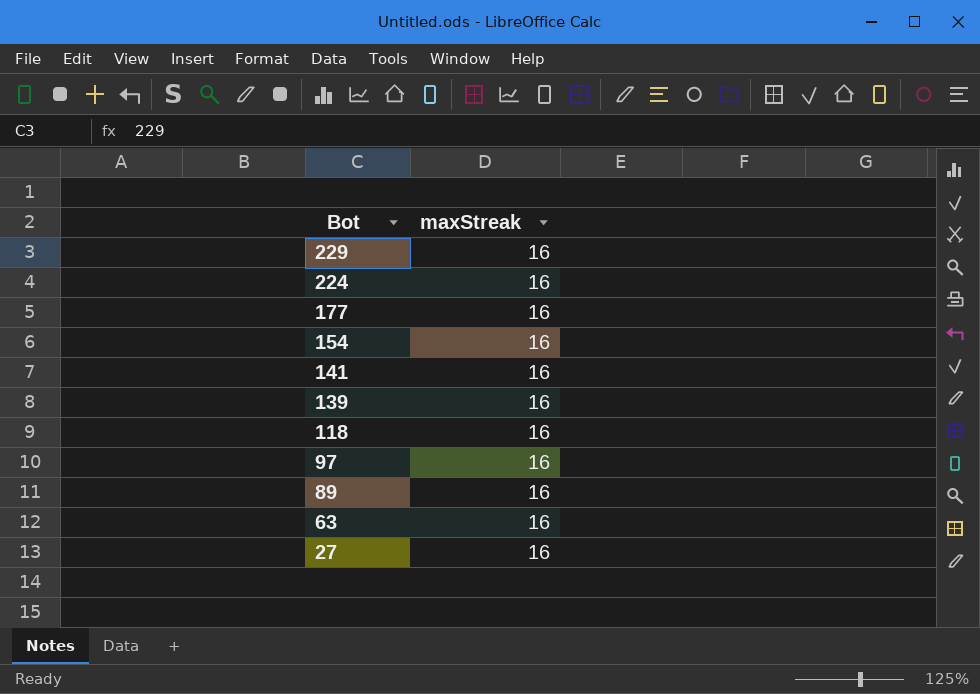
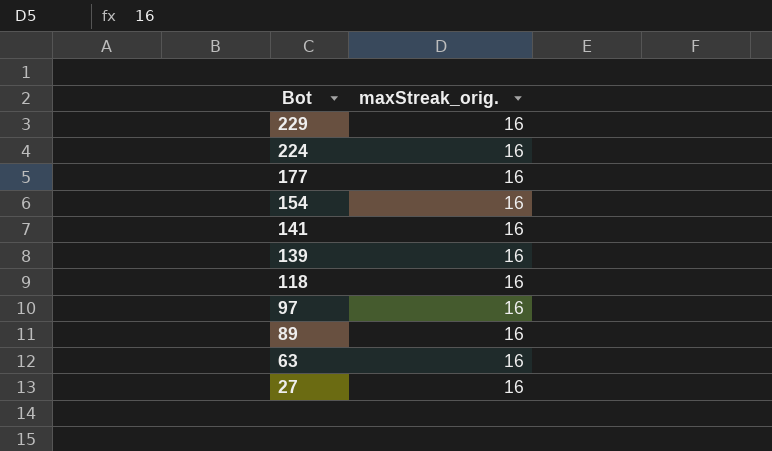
column name: maxStreak -> maxStreak_orig.

